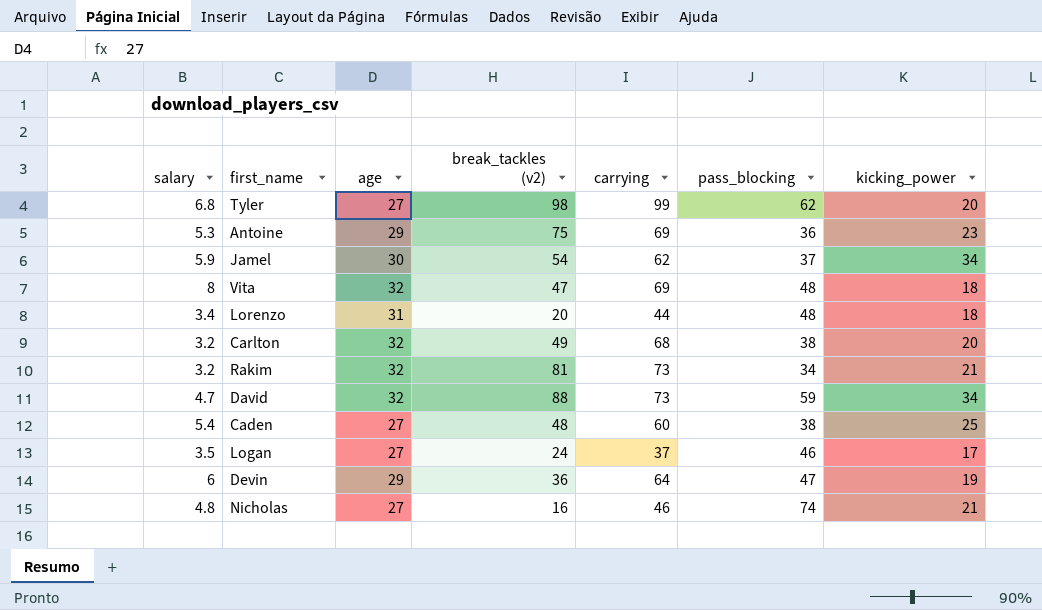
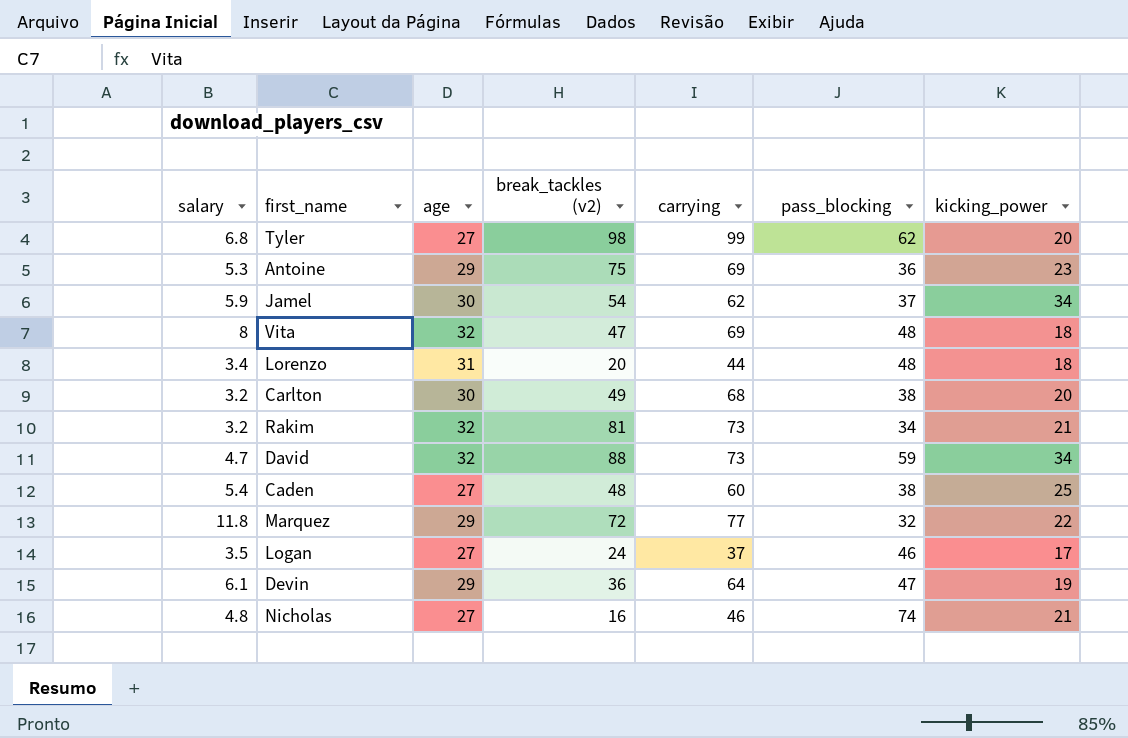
Carlton | age: 32 -> 30
row Marquez: none -> 11.8 | 29 | 72 | 77 | 32 | 22
Devin | salary: 6 -> 6.1

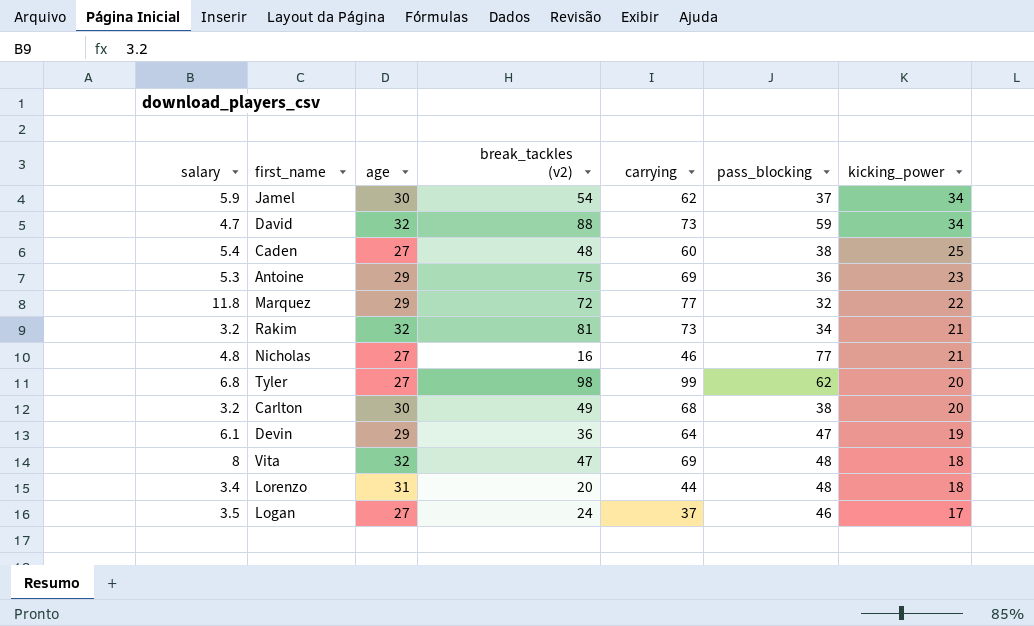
row order: none -> kicking_power descending
Nicholas | pass_blocking: 74 -> 77

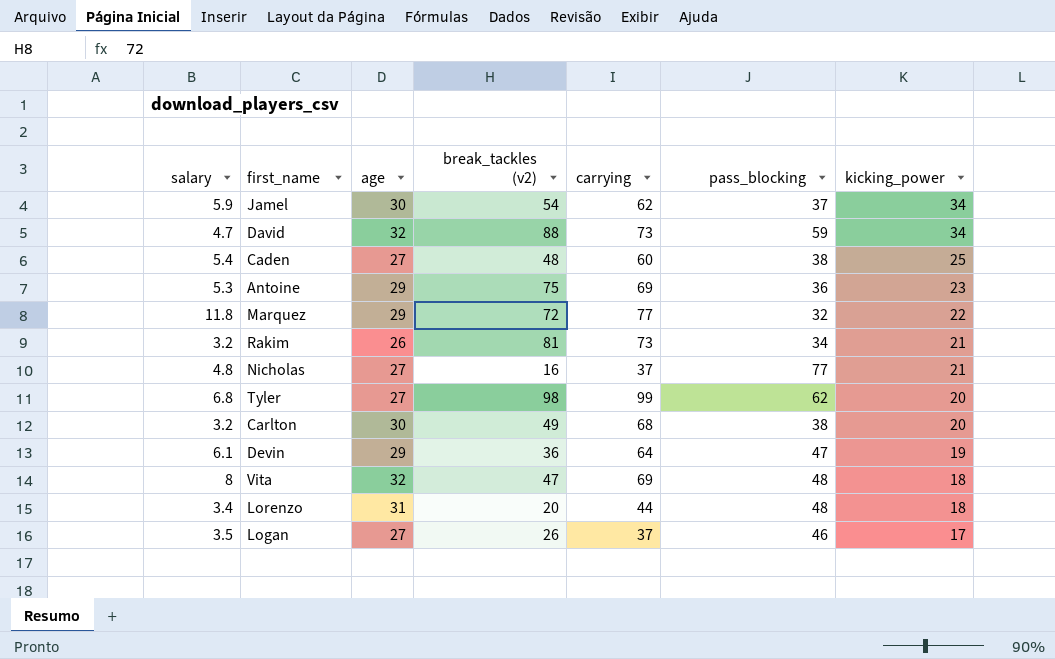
Rakim | age: 32 -> 26
Nicholas | carrying: 46 -> 37
Logan | break_tackles (v2): 24 -> 26

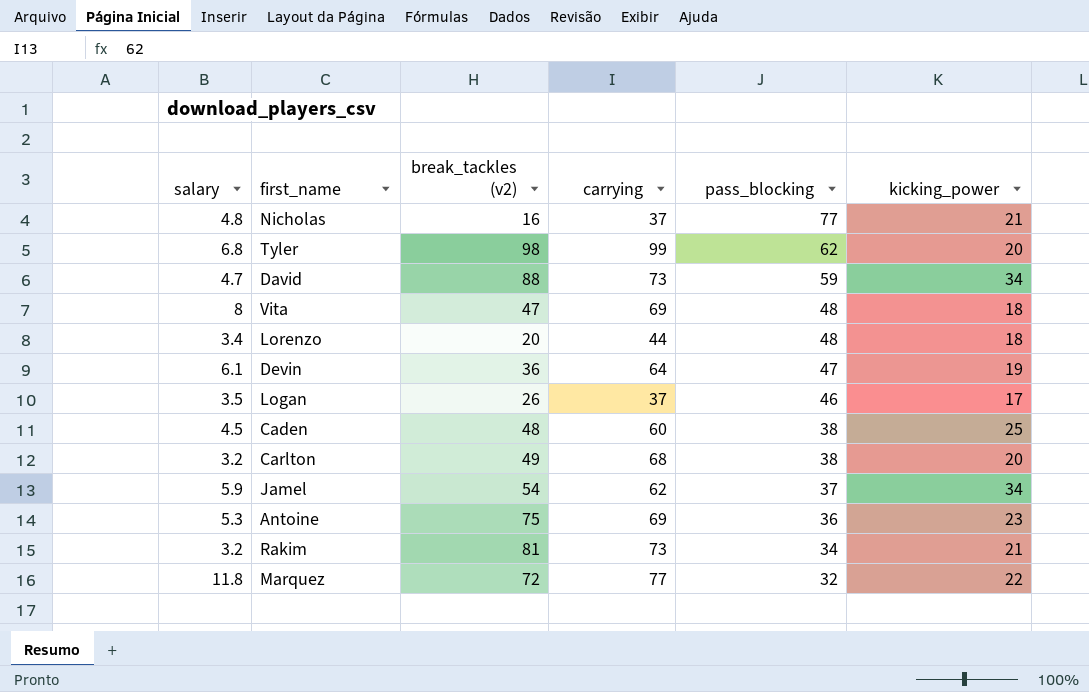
row order: kicking_power descending -> pass_blocking descending
column age | position: 3 -> none
Caden | salary: 5.4 -> 4.5

